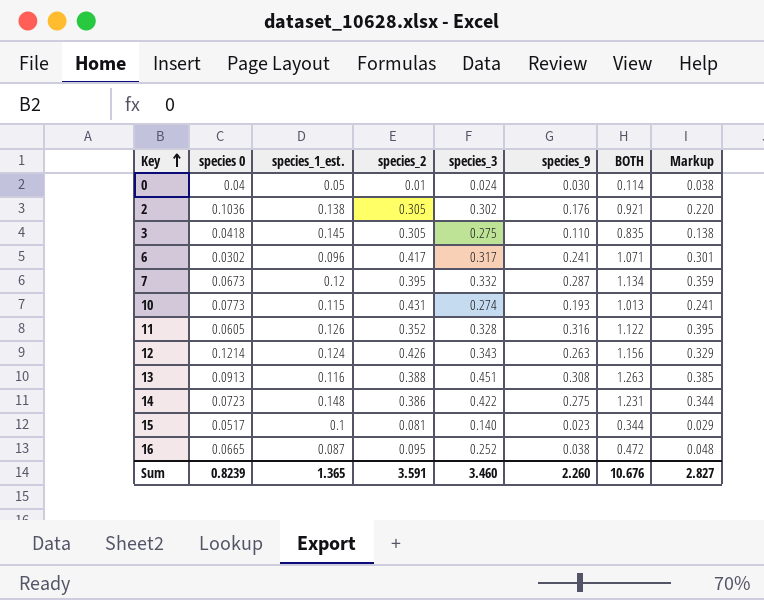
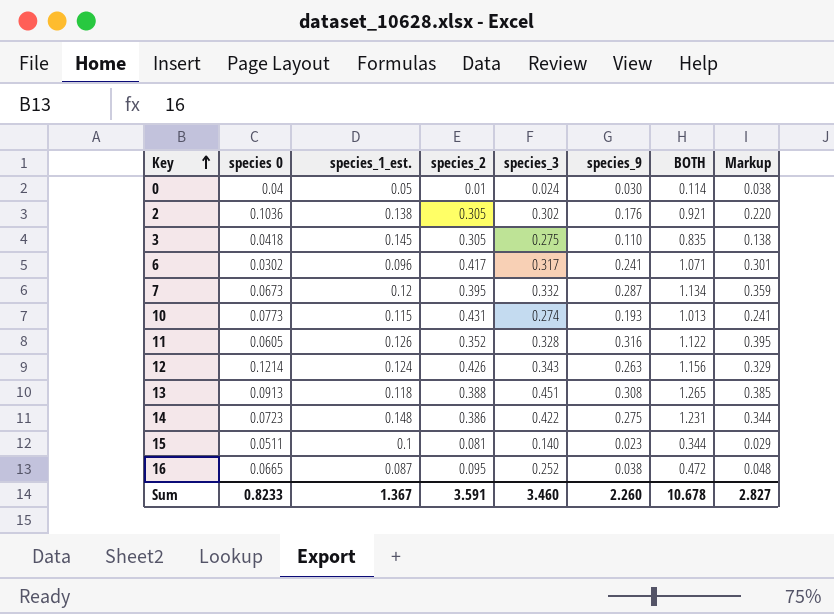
13 | species_1_est.: 0.116 -> 0.118
13 | BOTH: 1.263 -> 1.265
15 | species 0: 0.0517 -> 0.0511
Sum | species 0: 0.8239 -> 0.8233
Sum | species_1_est.: 1.365 -> 1.367
Sum | BOTH: 10.676 -> 10.678

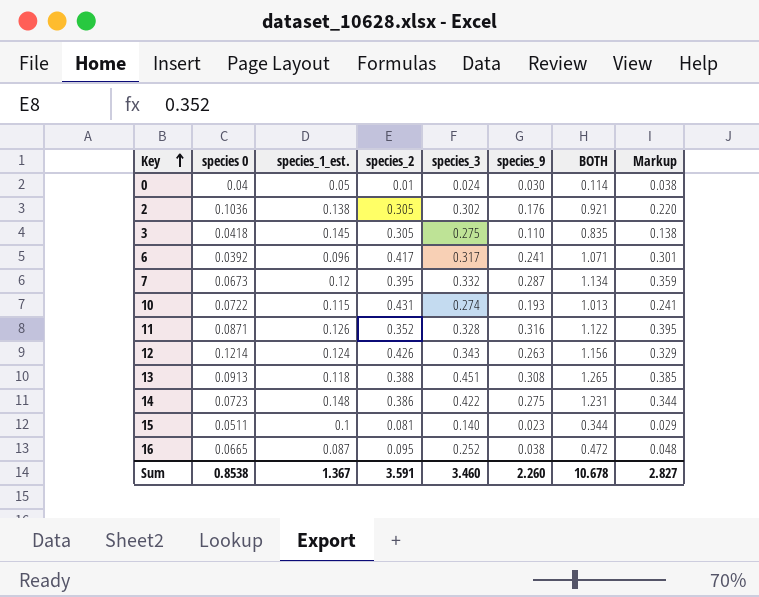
6 | species 0: 0.0302 -> 0.0392
10 | species 0: 0.0773 -> 0.0722
11 | species 0: 0.0605 -> 0.0871
Sum | species 0: 0.8233 -> 0.8538

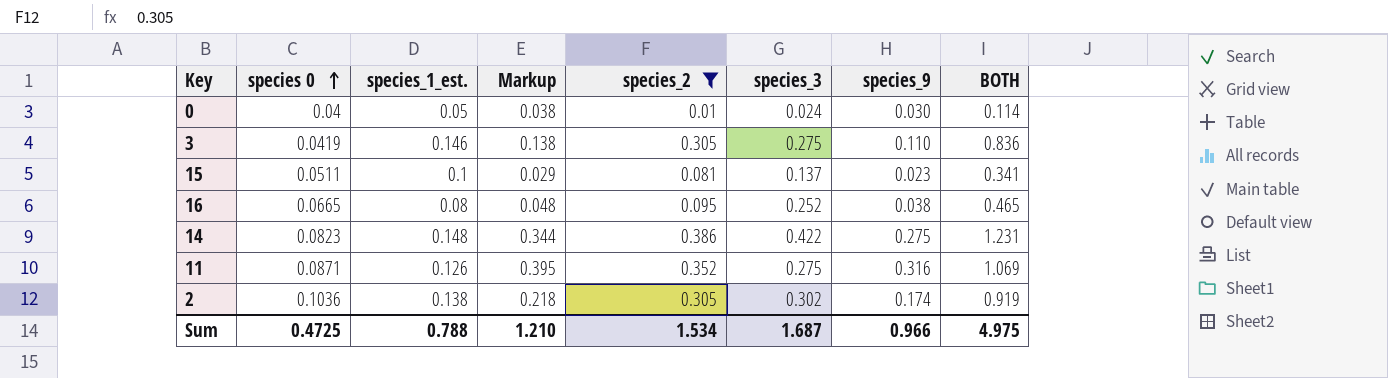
filter: none -> species_2 <= 0.386
row order: Key ascending -> species 0 ascending
column Markup | position: 8 -> 4
3 | species 0: 0.0418 -> 0.0419
3 | species_1_est.: 0.145 -> 0.146
3 | BOTH: 0.835 -> 0.836
15 | species_3: 0.140 -> 0.137
15 | BOTH: 0.344 -> 0.341
16 | species_1_est.: 0.087 -> 0.08
16 | BOTH: 0.472 -> 0.465
14 | species 0: 0.0723 -> 0.0823
11 | species_3: 0.328 -> 0.275
11 | BOTH: 1.122 -> 1.069
2 | Markup: 0.220 -> 0.218
2 | species_9: 0.176 -> 0.174
2 | BOTH: 0.921 -> 0.919
Sum | species 0: 0.8538 -> 0.4725
Sum | species_1_est.: 1.367 -> 0.788
Sum | Markup: 2.827 -> 1.210
Sum | species_2: 3.591 -> 1.534
Sum | species_3: 3.460 -> 1.687
Sum | species_9: 2.260 -> 0.966
Sum | BOTH: 10.678 -> 4.975

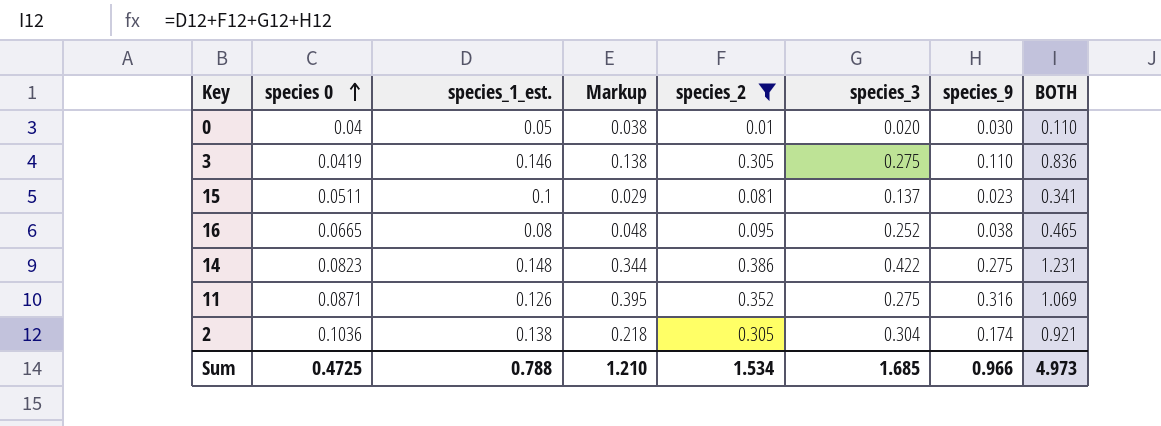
0 | species_3: 0.024 -> 0.020
0 | BOTH: 0.114 -> 0.110
2 | species_3: 0.302 -> 0.304
2 | BOTH: 0.919 -> 0.921
Sum | species_3: 1.687 -> 1.685
Sum | BOTH: 4.975 -> 4.973

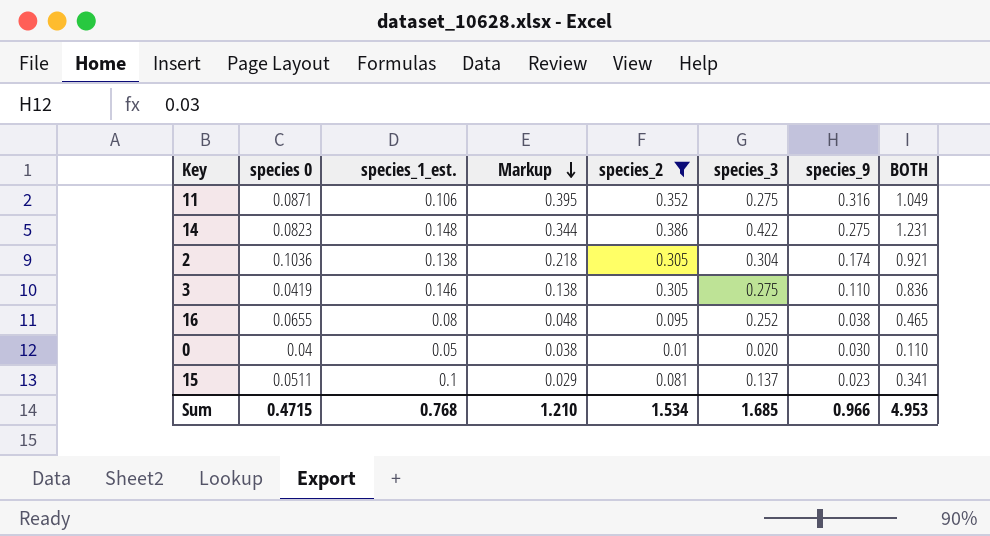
row order: species 0 ascending -> Markup descending
11 | species_1_est.: 0.126 -> 0.106
11 | BOTH: 1.069 -> 1.049
16 | species 0: 0.0665 -> 0.0655
Sum | species 0: 0.4725 -> 0.4715
Sum | species_1_est.: 0.788 -> 0.768
Sum | BOTH: 4.973 -> 4.953

